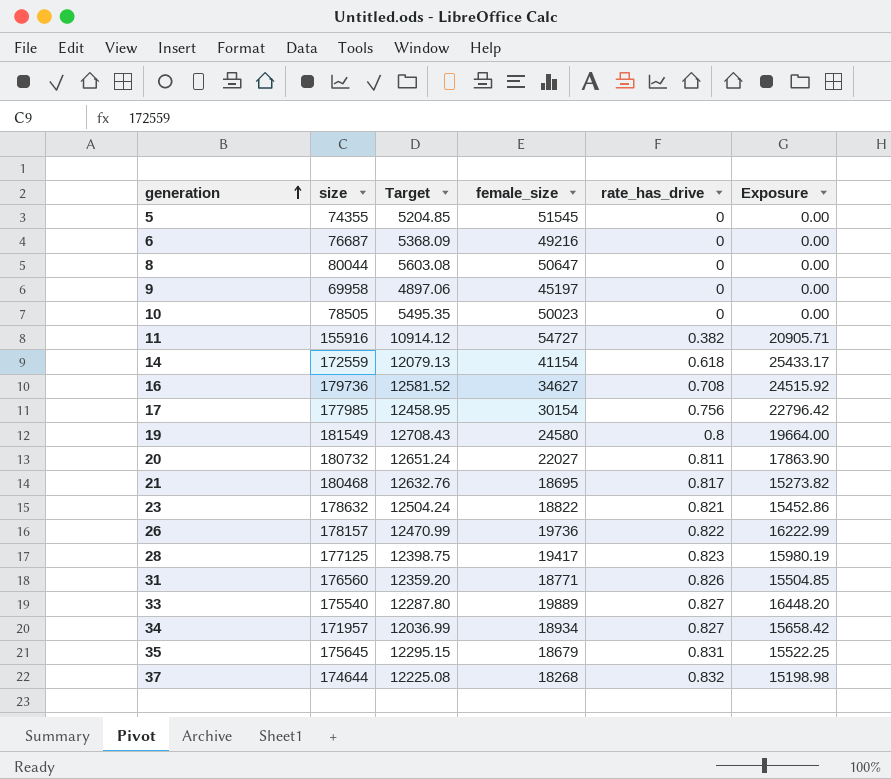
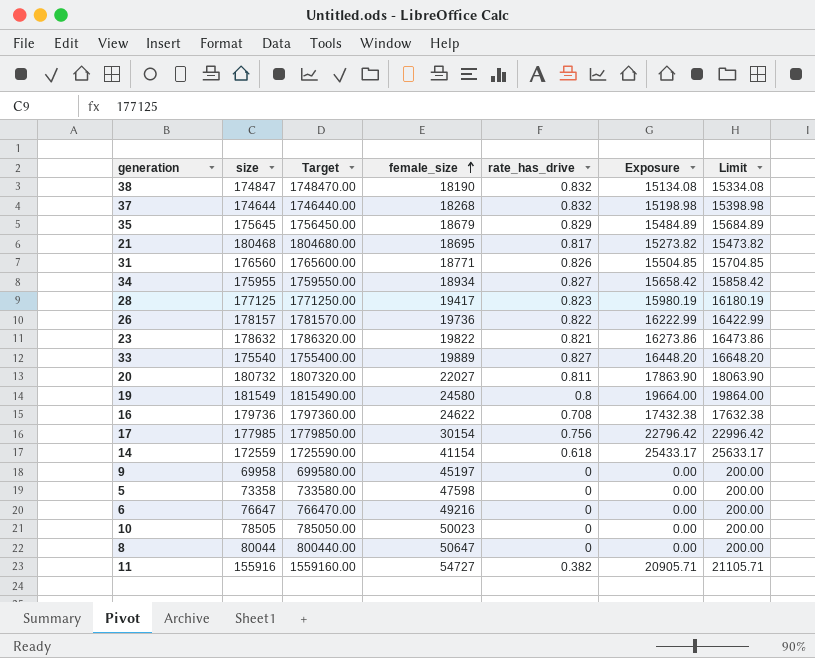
row order: generation ascending -> female_size ascending
column Target | formula: [size] * 0.07 -> [size] * 10
column Limit | formula: none -> [Exposure] + 200
row 38: none -> 174847 | 1748470.00 | 18190 | 0.832 | 15134.08 | 15334.08
35 | rate_has_drive: 0.831 -> 0.829
35 | Exposure: 15522.25 -> 15484.89
34 | size: 171957 -> 175955
23 | female_size: 18822 -> 19822
23 | Exposure: 15452.86 -> 16273.86
16 | female_size: 34627 -> 24622
16 | Exposure: 24515.92 -> 17432.38
5 | size: 74355 -> 73358
5 | female_size: 51545 -> 47598
6 | size: 76687 -> 76647

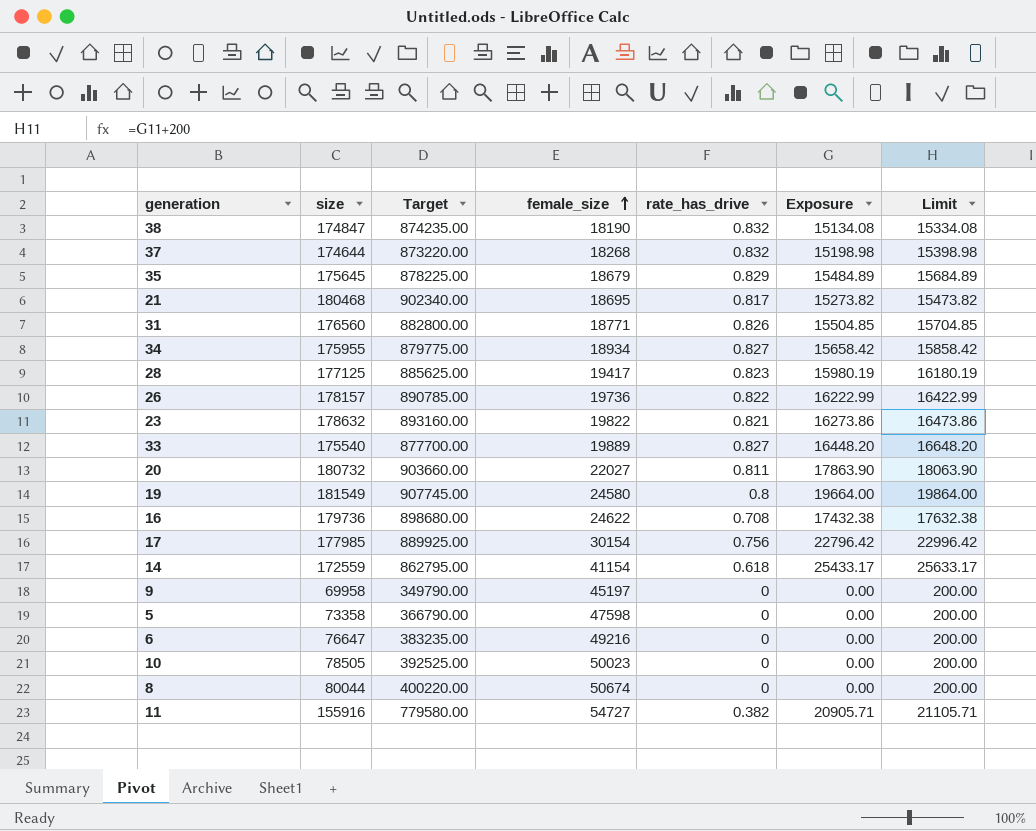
column Target | formula: [size] * 10 -> [size] * 5
8 | female_size: 50647 -> 50674

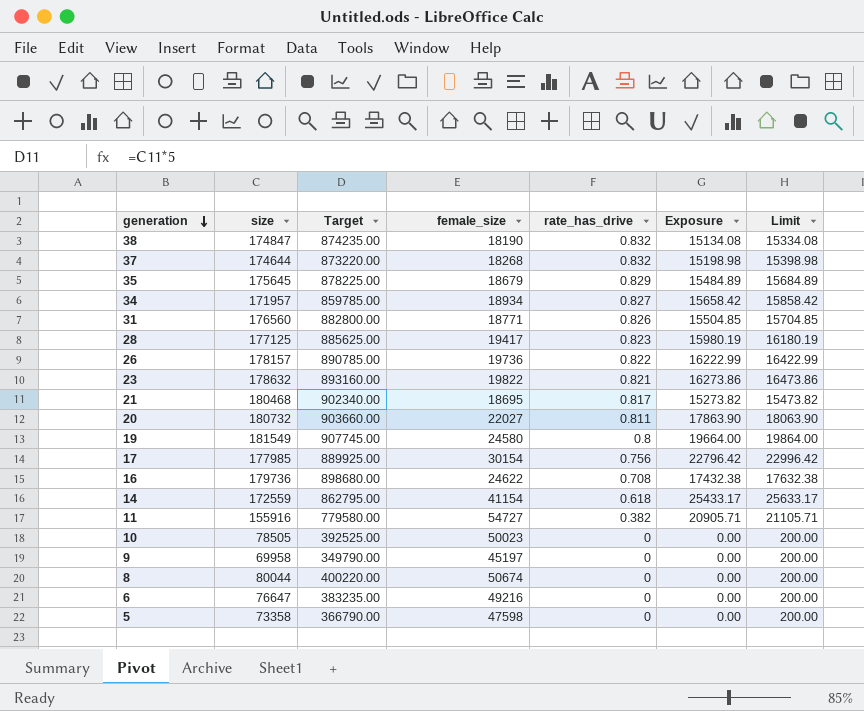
row order: female_size ascending -> generation descending
row 33: 175540 | 877700.00 | 19889 | 0.827 | 16448.20 | 16648.20 -> none
34 | size: 175955 -> 171957
34 | Target: 879775.00 -> 859785.00

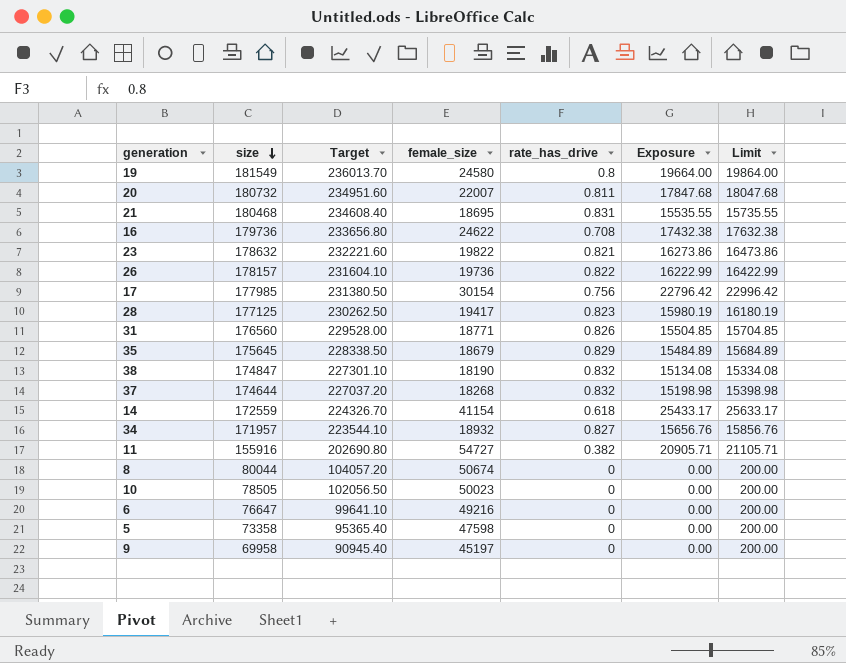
row order: generation descending -> size descending
column Target | formula: [size] * 5 -> [size] * 1.3
20 | female_size: 22027 -> 22007
20 | Exposure: 17863.90 -> 17847.68
20 | Limit: 18063.90 -> 18047.68
21 | rate_has_drive: 0.817 -> 0.831
21 | Exposure: 15273.82 -> 15535.55
21 | Limit: 15473.82 -> 15735.55
34 | female_size: 18934 -> 18932
34 | Exposure: 15658.42 -> 15656.76
34 | Limit: 15858.42 -> 15856.76

